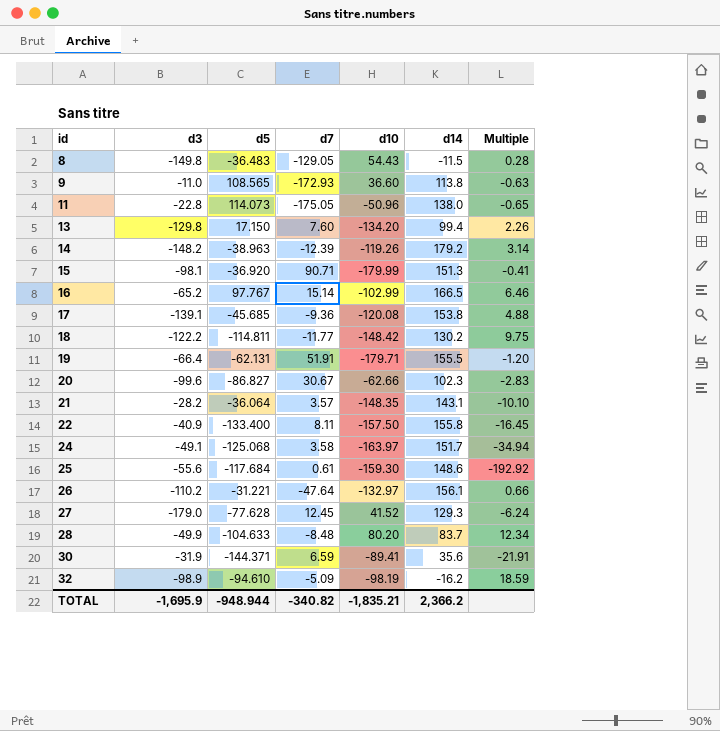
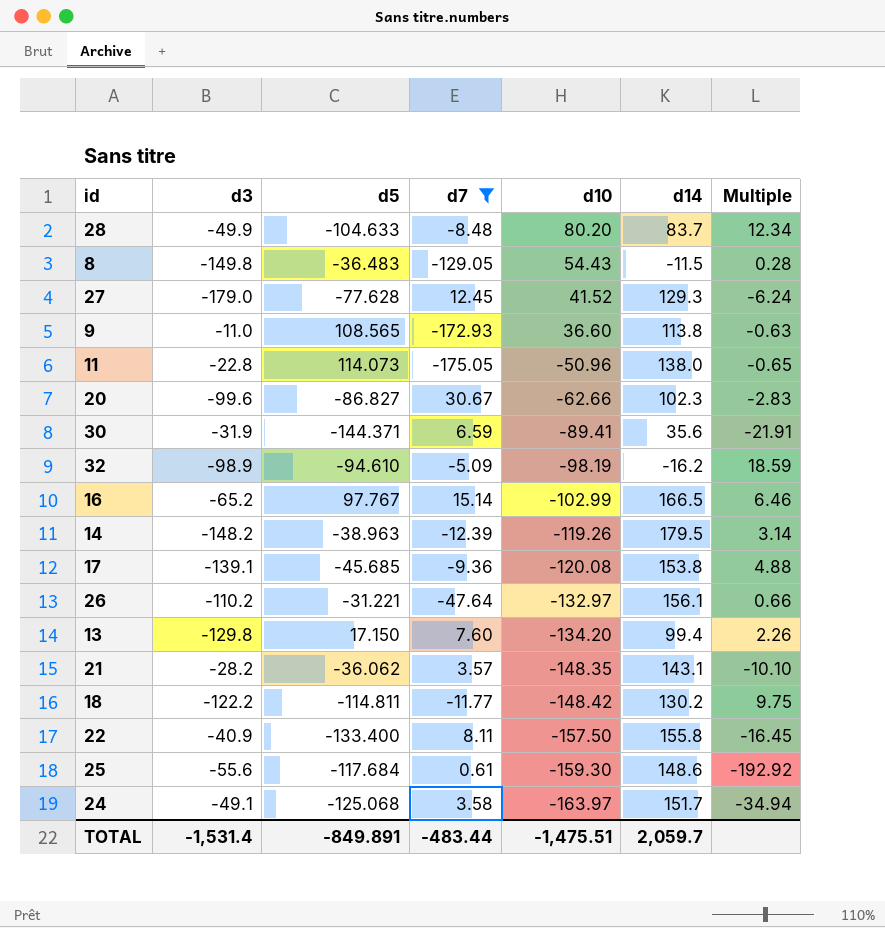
filter: none -> d7 <= 30.67
row order: id ascending -> d10 descending
14 | d14: 179.2 -> 179.5
21 | d5: -36.064 -> -36.062
TOTAL | d3: -1,695.9 -> -1,531.4
TOTAL | d5: -948.944 -> -849.891
TOTAL | d7: -340.82 -> -483.44
TOTAL | d10: -1,835.21 -> -1,475.51
TOTAL | d14: 2,366.2 -> 2,059.7

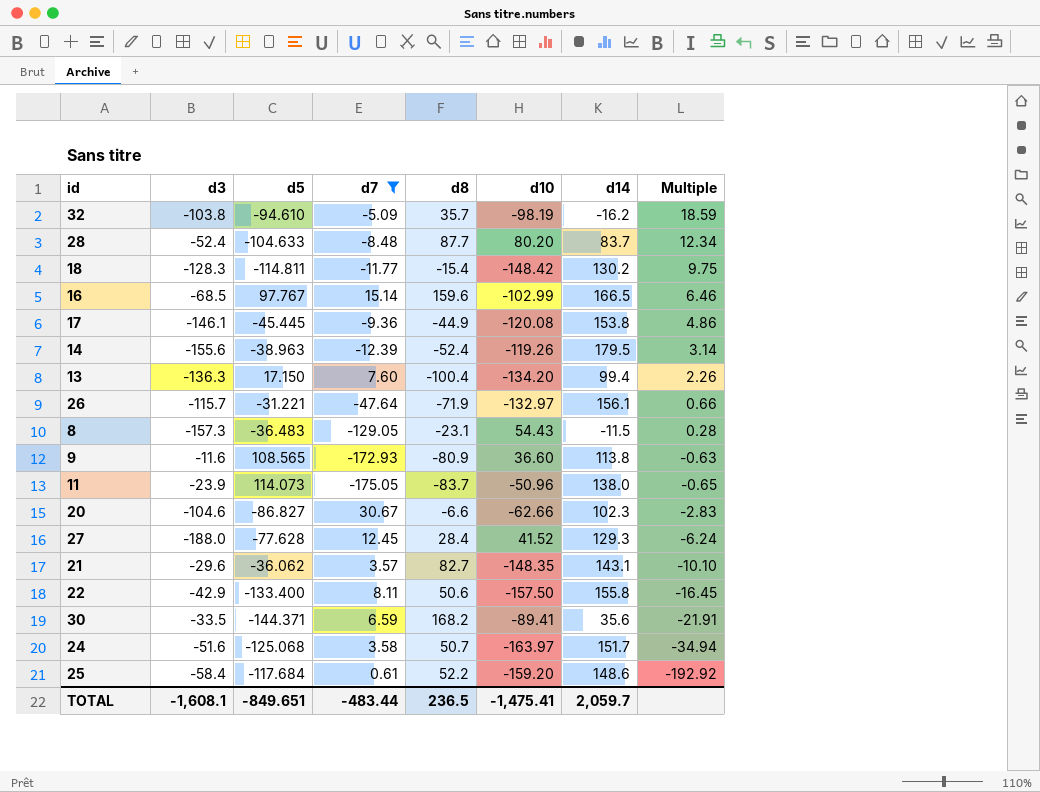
row order: d10 descending -> Multiple descending
column d8 | position: none -> 5
32 | d3: -98.9 -> -103.8
28 | d3: -49.9 -> -52.4
18 | d3: -122.2 -> -128.3
16 | d3: -65.2 -> -68.5
17 | d3: -139.1 -> -146.1
17 | d5: -45.685 -> -45.445
17 | Multiple: 4.88 -> 4.86
14 | d3: -148.2 -> -155.6
13 | d3: -129.8 -> -136.3
26 | d3: -110.2 -> -115.7
8 | d3: -149.8 -> -157.3
9 | d3: -11.0 -> -11.6
11 | d3: -22.8 -> -23.9
20 | d3: -99.6 -> -104.6
27 | d3: -179.0 -> -188.0
21 | d3: -28.2 -> -29.6
22 | d3: -40.9 -> -42.9
30 | d3: -31.9 -> -33.5
24 | d3: -49.1 -> -51.6
25 | d3: -55.6 -> -58.4
25 | d10: -159.30 -> -159.20
TOTAL | d3: -1,531.4 -> -1,608.1
TOTAL | d5: -849.891 -> -849.651
TOTAL | d10: -1,475.51 -> -1,475.41

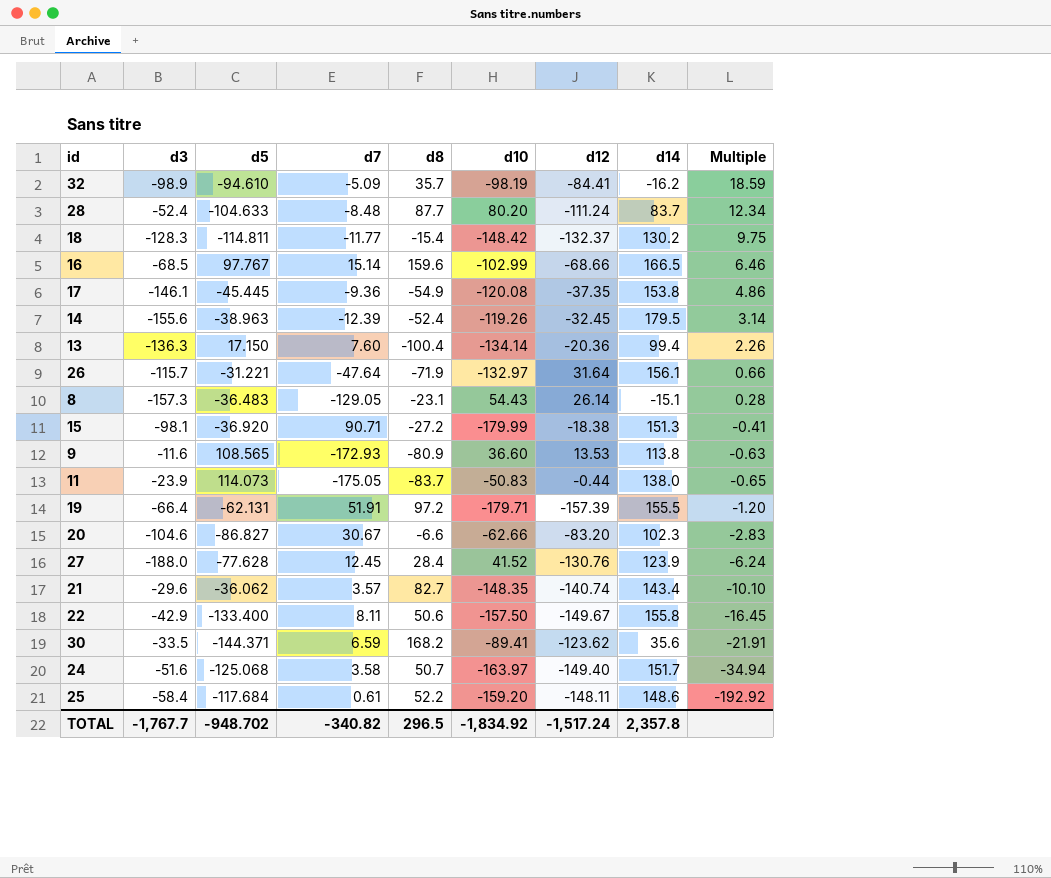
filter: d7 <= 30.67 -> none
column d12 | position: none -> 7
32 | d3: -103.8 -> -98.9
17 | d8: -44.9 -> -54.9
13 | d10: -134.20 -> -134.14
8 | d14: -11.5 -> -15.1
11 | d10: -50.96 -> -50.83
27 | d14: 129.3 -> 123.9
21 | d14: 143.1 -> 143.4
TOTAL | d3: -1,608.1 -> -1,767.7
TOTAL | d5: -849.651 -> -948.702
TOTAL | d7: -483.44 -> -340.82
TOTAL | d8: 236.5 -> 296.5
TOTAL | d10: -1,475.41 -> -1,834.92
TOTAL | d14: 2,059.7 -> 2,357.8

